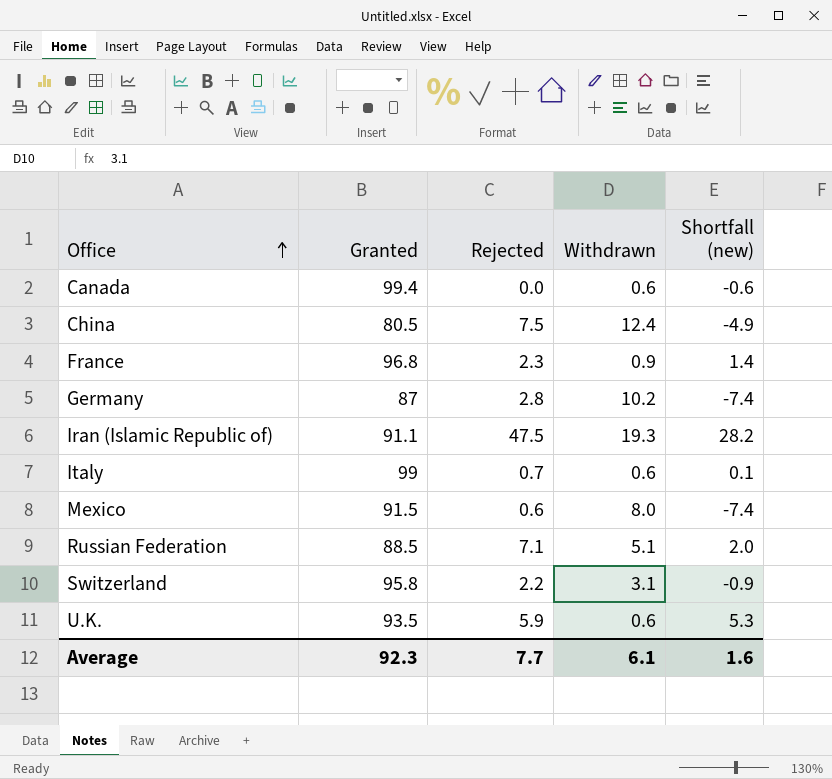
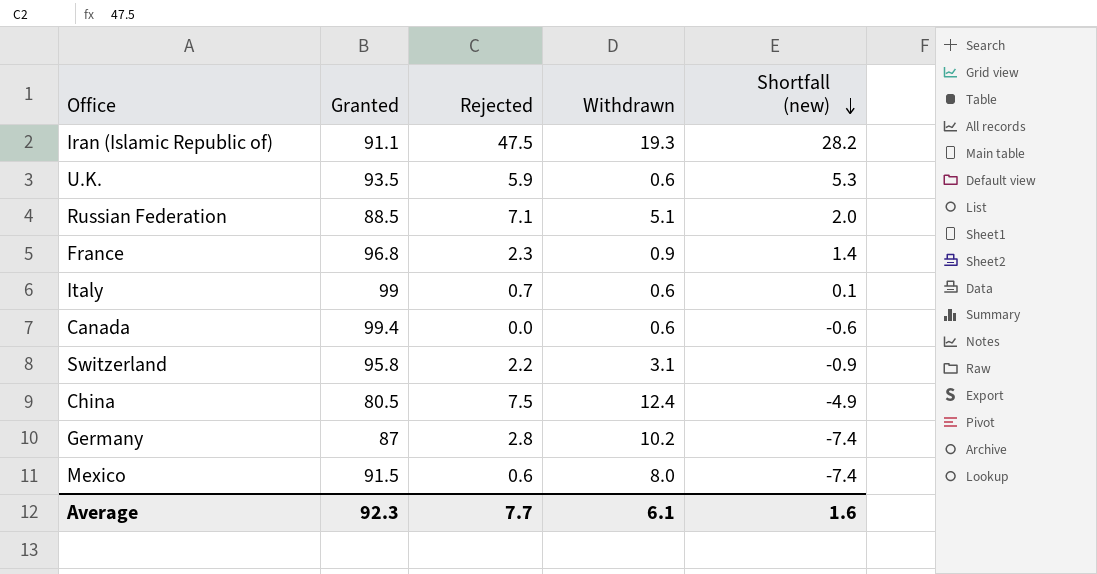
row order: Office ascending -> Shortfall (new) descending

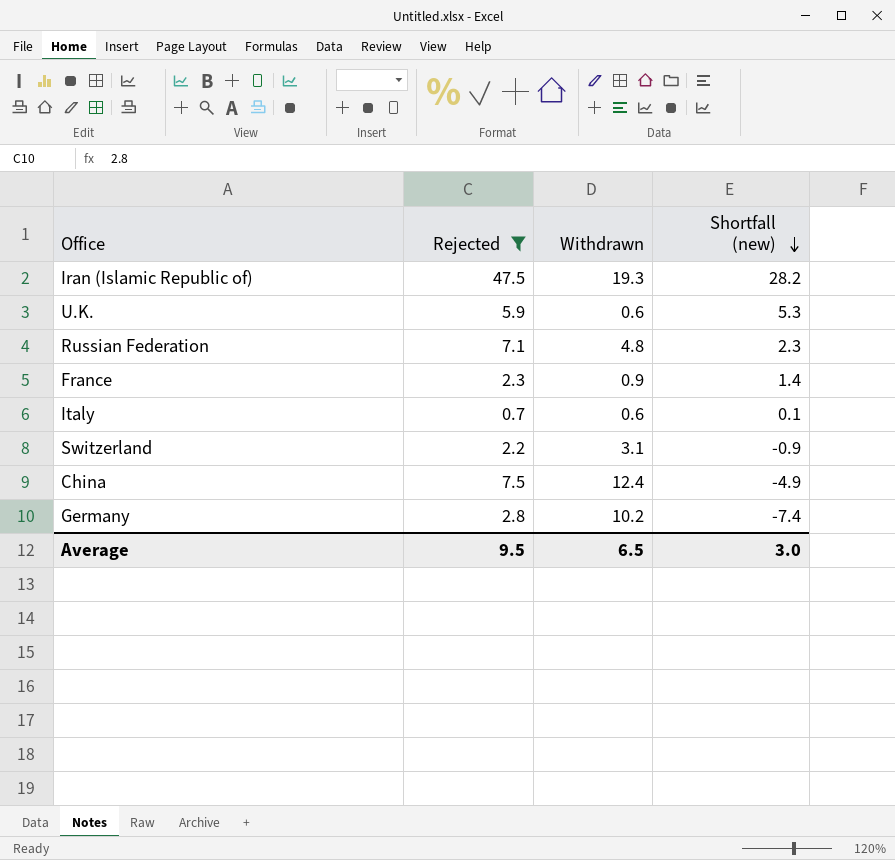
filter: none -> Rejected >= 0.7
column Granted | position: 2 -> none
Russian Federation | Withdrawn: 5.1 -> 4.8
Russian Federation | Shortfall (new): 2.0 -> 2.3
Average | Rejected: 7.7 -> 9.5
Average | Withdrawn: 6.1 -> 6.5
Average | Shortfall (new): 1.6 -> 3.0

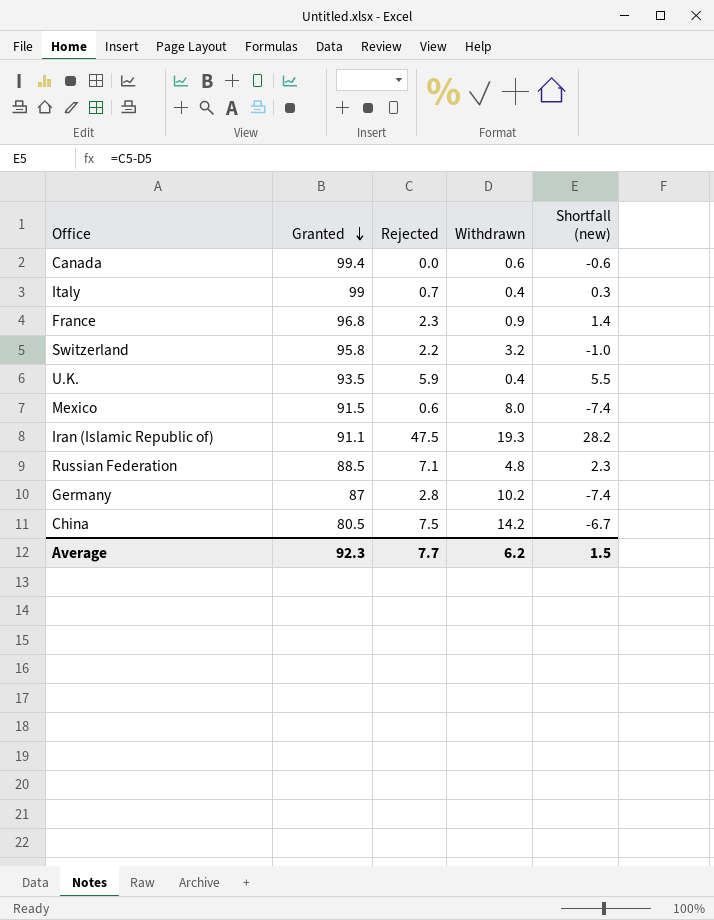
filter: Rejected >= 0.7 -> none
row order: Shortfall (new) descending -> Granted descending
column Granted | position: none -> 2
Italy | Withdrawn: 0.6 -> 0.4
Italy | Shortfall (new): 0.1 -> 0.3
Switzerland | Withdrawn: 3.1 -> 3.2
Switzerland | Shortfall (new): -0.9 -> -1.0
U.K. | Withdrawn: 0.6 -> 0.4
U.K. | Shortfall (new): 5.3 -> 5.5
China | Withdrawn: 12.4 -> 14.2
China | Shortfall (new): -4.9 -> -6.7
Average | Rejected: 9.5 -> 7.7
Average | Withdrawn: 6.5 -> 6.2
Average | Shortfall (new): 3.0 -> 1.5

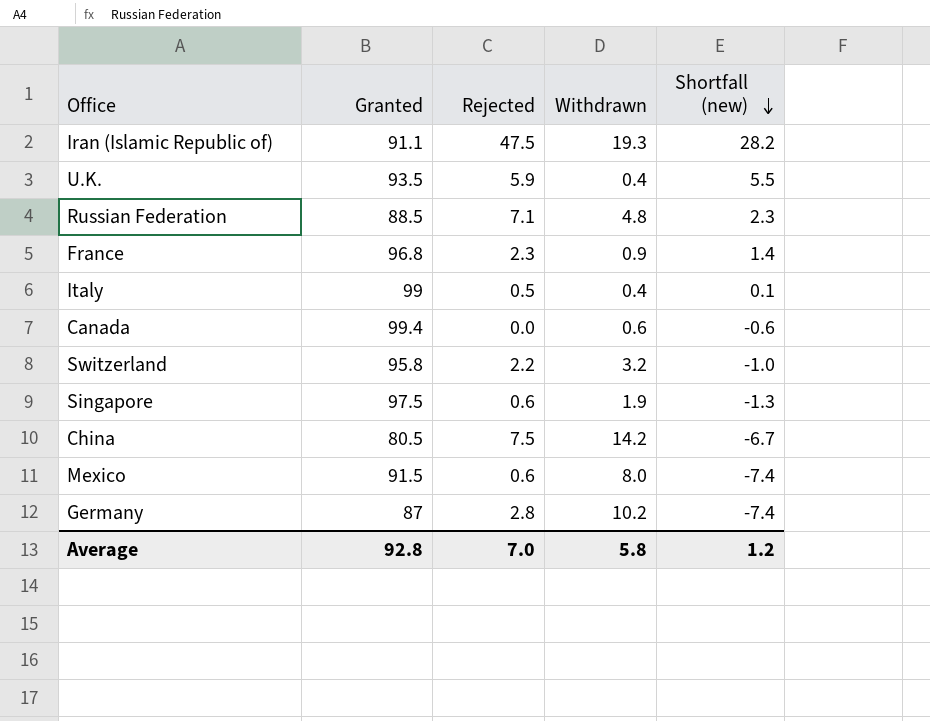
row order: Granted descending -> Shortfall (new) descending
Italy | Rejected: 0.7 -> 0.5
Italy | Shortfall (new): 0.3 -> 0.1
row Singapore: none -> 97.5 | 0.6 | 1.9 | -1.3
Average | Granted: 92.3 -> 92.8
Average | Rejected: 7.7 -> 7.0
Average | Withdrawn: 6.2 -> 5.8
Average | Shortfall (new): 1.5 -> 1.2

